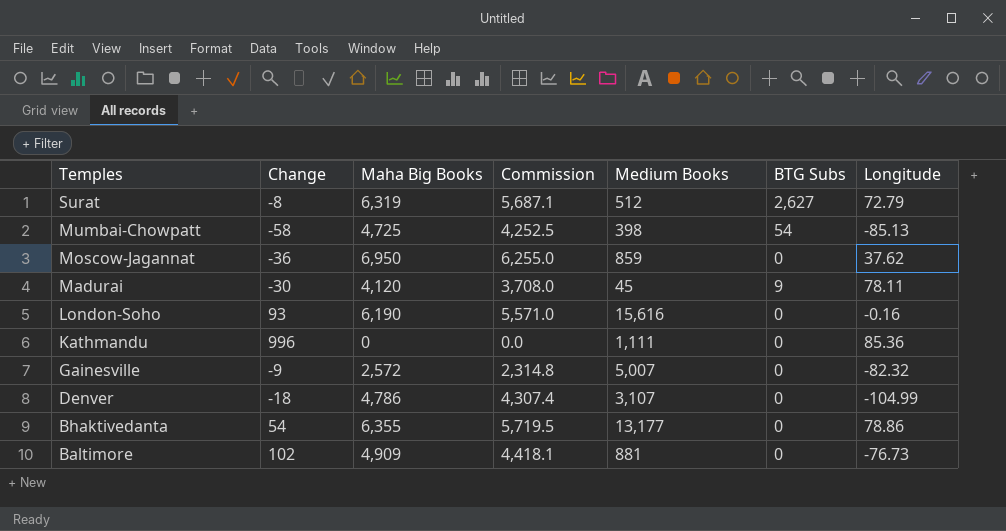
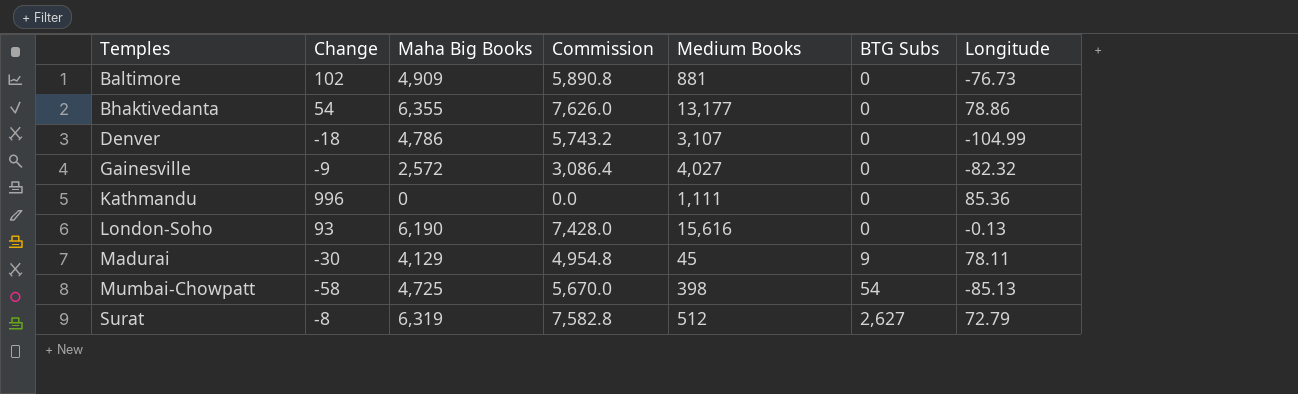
row order: Temples descending -> Temples ascending
column Commission | formula: [Maha Big Books] * 0.9 -> [Maha Big Books] * 1.2
row Moscow-Jagannat: -36 | 6,950 | 6,255.0 | 859 | 0 | 37.62 -> none
Gainesville | Medium Books: 5,007 -> 4,027
London-Soho | Longitude: -0.16 -> -0.13
Madurai | Maha Big Books: 4,120 -> 4,129

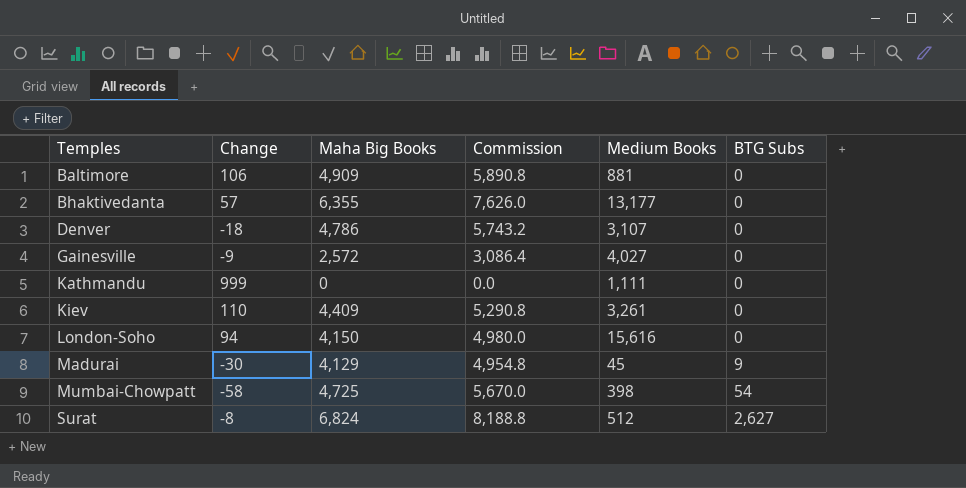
column Longitude | position: 7 -> none
Baltimore | Change: 102 -> 106
Bhaktivedanta | Change: 54 -> 57
Kathmandu | Change: 996 -> 999
row Kiev: none -> 110 | 4,409 | 5,290.8 | 3,261 | 0
London-Soho | Change: 93 -> 94
London-Soho | Maha Big Books: 6,190 -> 4,150
London-Soho | Commission: 7,428.0 -> 4,980.0
Surat | Maha Big Books: 6,319 -> 6,824
Surat | Commission: 7,582.8 -> 8,188.8

